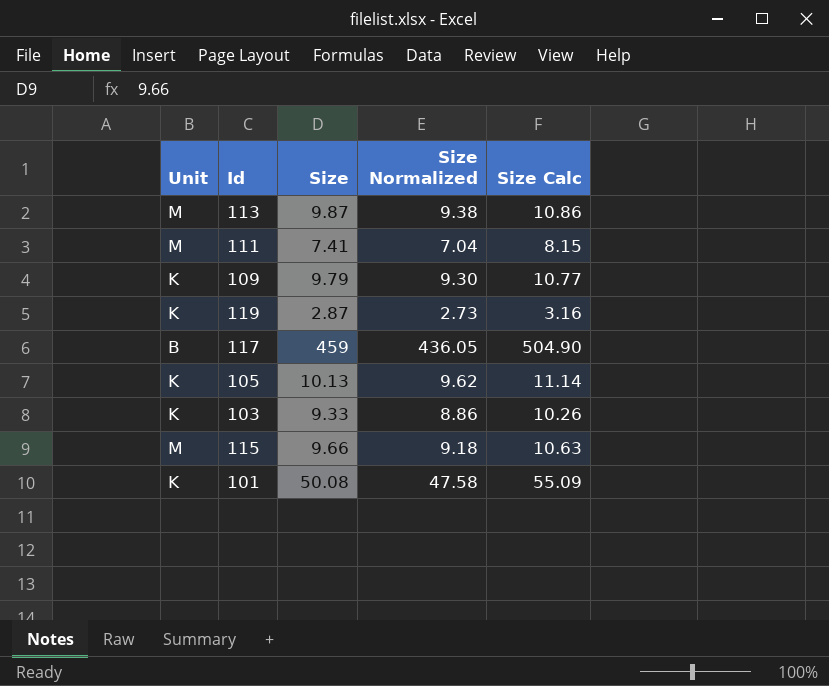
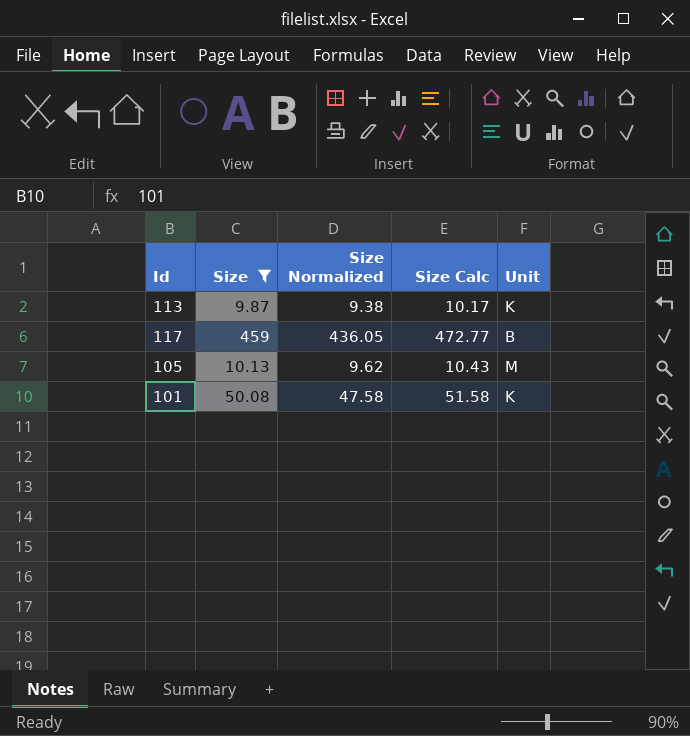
filter: none -> Size >= 9.87
column Size Calc | formula: [Size] * 1.1 -> [Size] * 1.03
column Unit | position: 1 -> 5
113 | Unit: M -> K
105 | Unit: K -> M

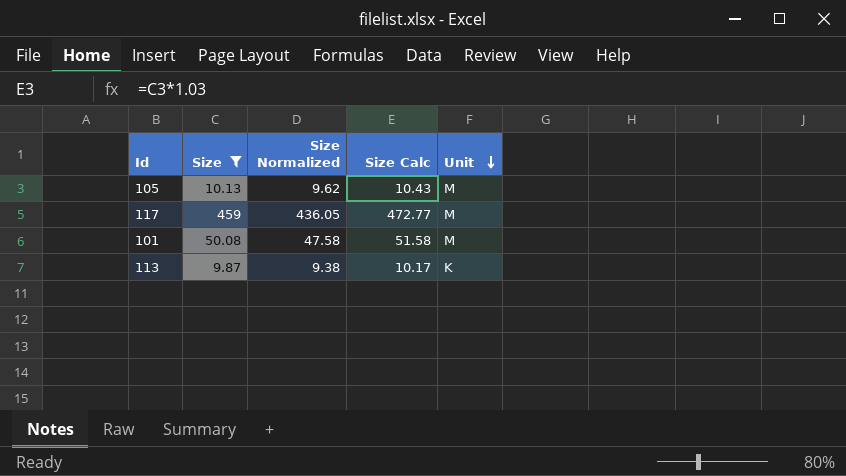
row order: none -> Unit descending
117 | Unit: B -> M
101 | Unit: K -> M

